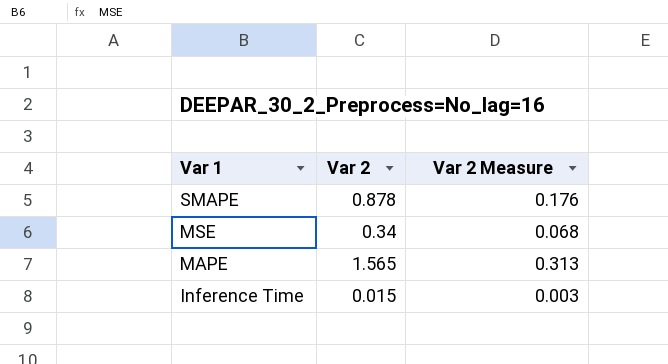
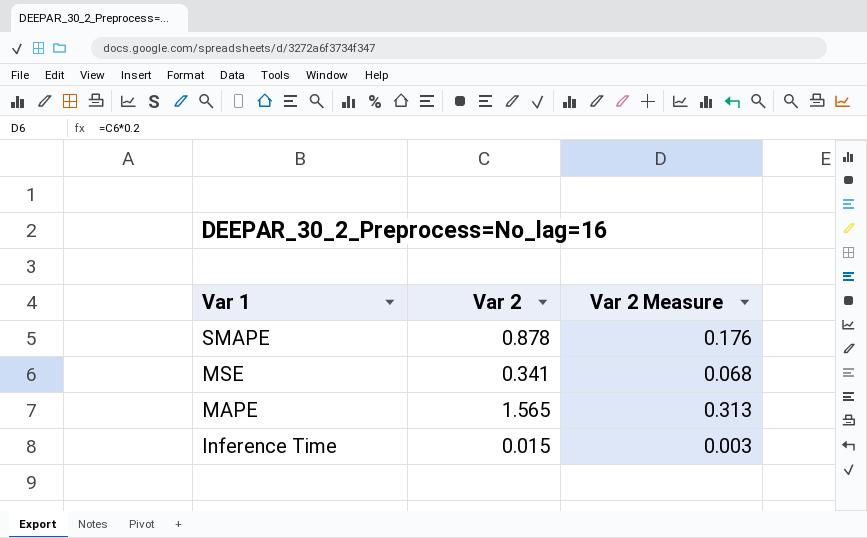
MSE | Var 2: 0.34 -> 0.341

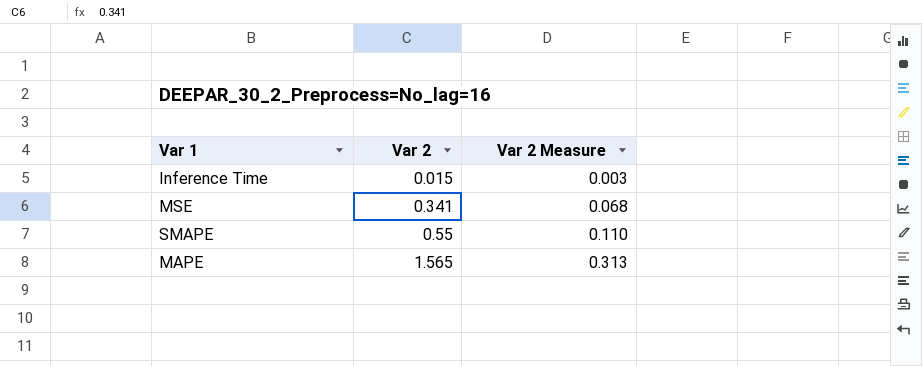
row order: Var 1 descending -> Var 2 ascending
SMAPE | Var 2: 0.878 -> 0.55
SMAPE | Var 2 Measure: 0.176 -> 0.110

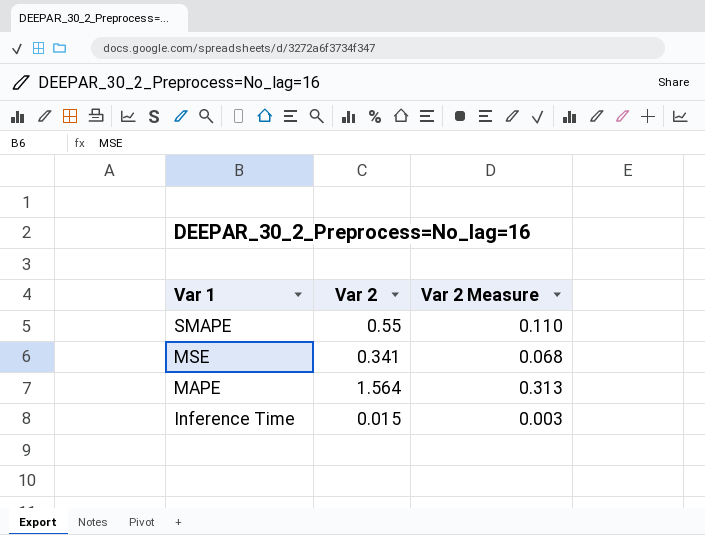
row order: Var 2 ascending -> Var 1 descending
MAPE | Var 2: 1.565 -> 1.564

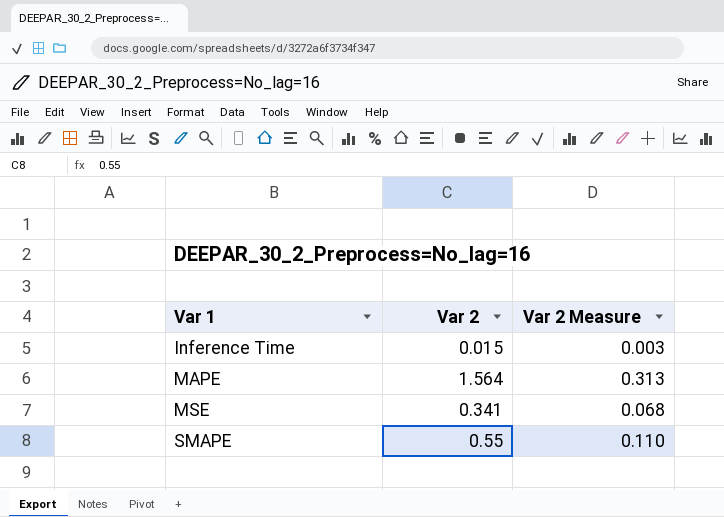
row order: Var 1 descending -> Var 1 ascending

